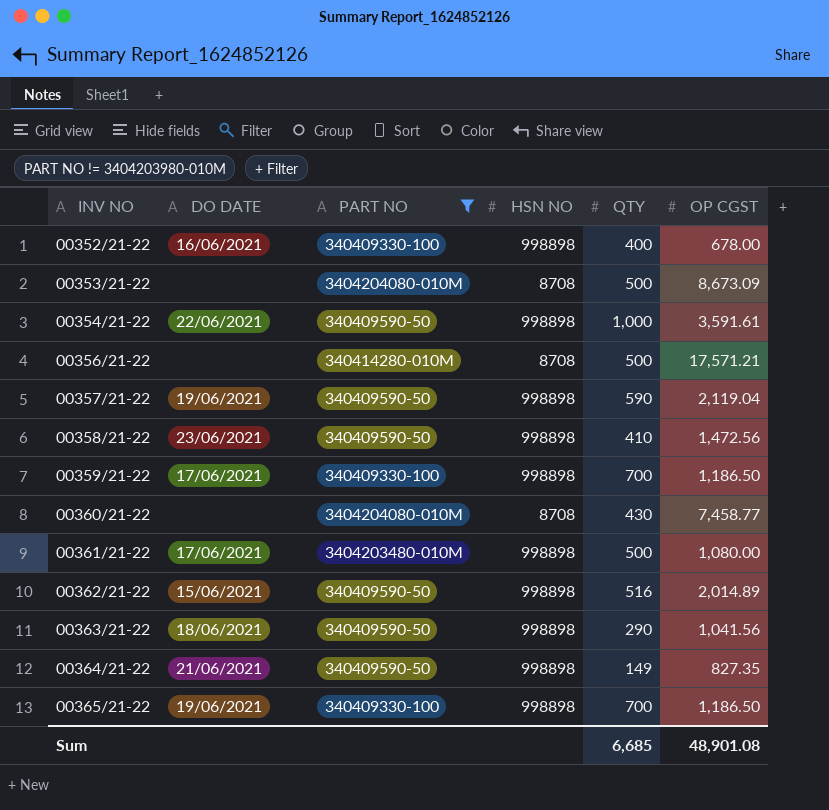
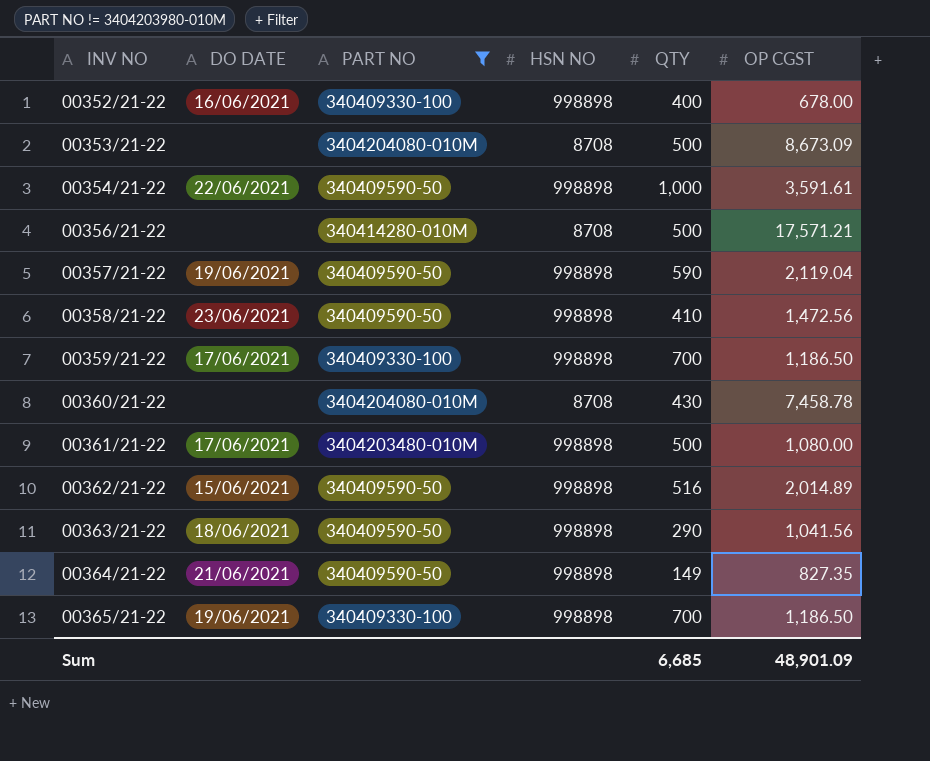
00360/21-22 | OP CGST: 7,458.77 -> 7,458.78
Sum | OP CGST: 48,901.08 -> 48,901.09

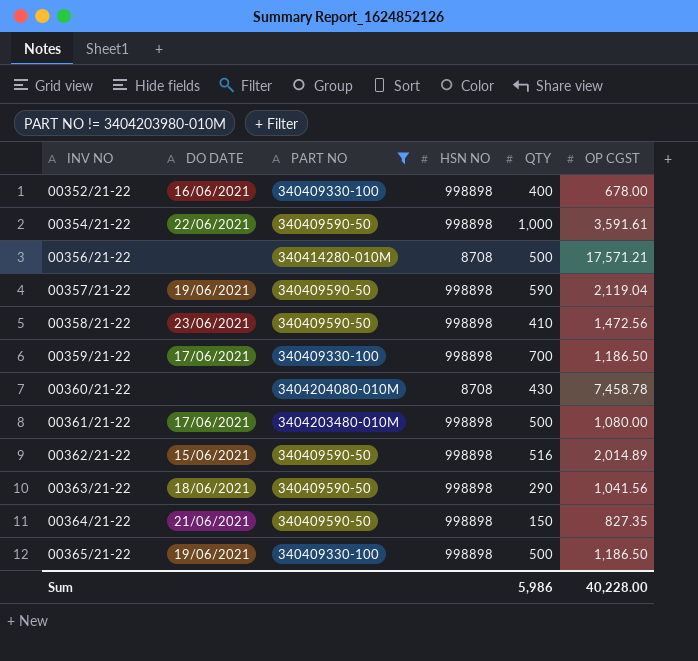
row 00353/21-22: none | 3404204080-010M | 8708 | 500 | 8,673.09 -> none
00364/21-22 | QTY: 149 -> 150
00365/21-22 | QTY: 700 -> 500
Sum | QTY: 6,685 -> 5,986
Sum | OP CGST: 48,901.09 -> 40,228.00

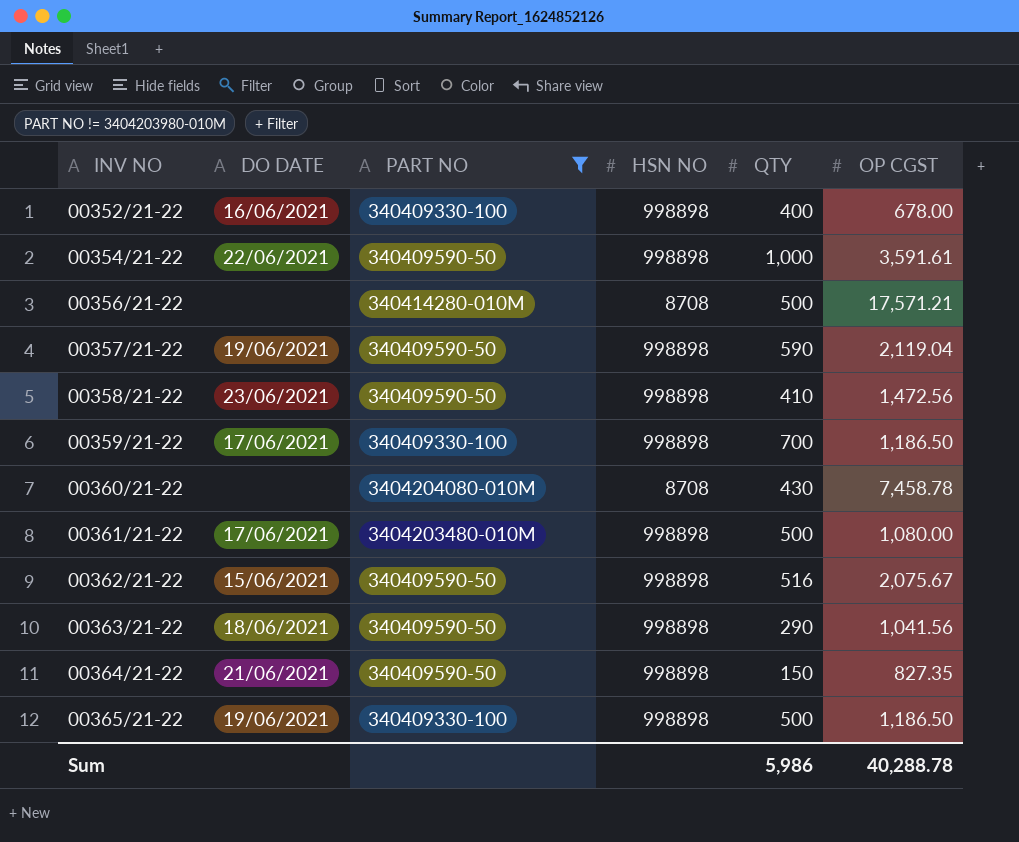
00362/21-22 | OP CGST: 2,014.89 -> 2,075.67
Sum | OP CGST: 40,228.00 -> 40,288.78

